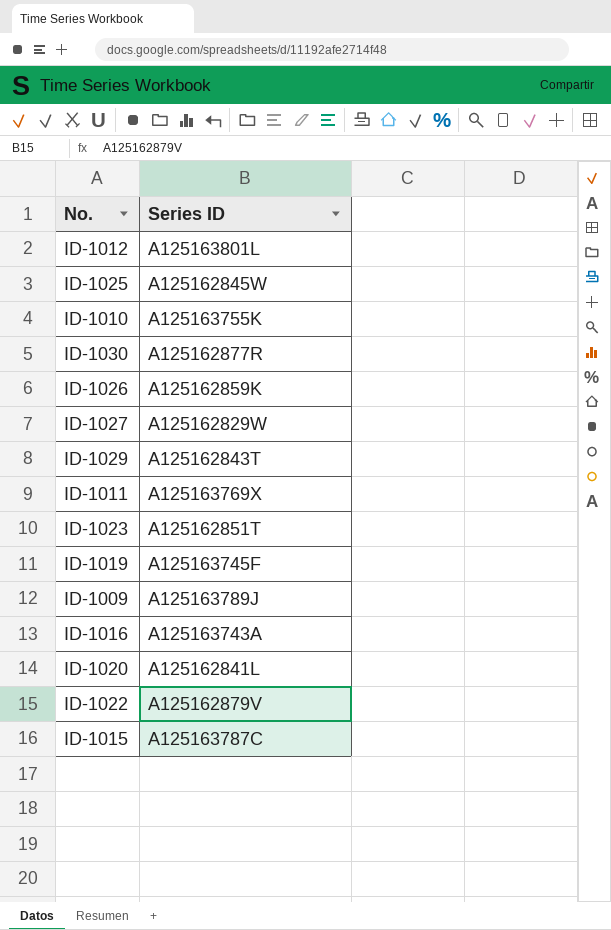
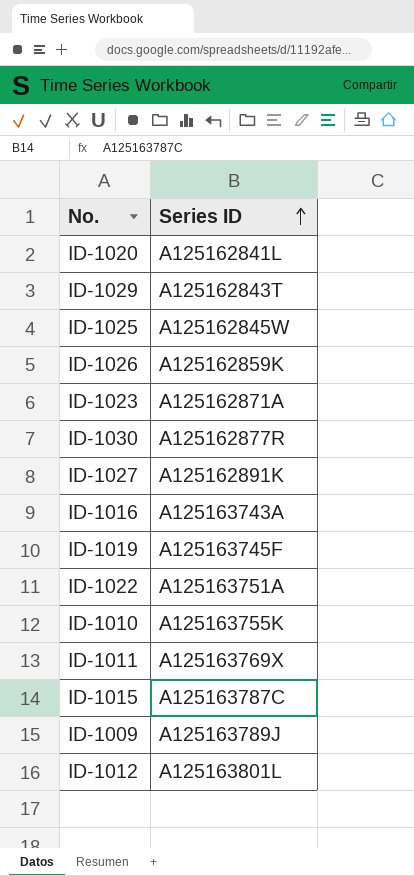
row order: none -> Series ID ascending
ID-1023 | Series ID: A125162851T -> A125162871A
ID-1027 | Series ID: A125162829W -> A125162891K
ID-1022 | Series ID: A125162879V -> A125163751A

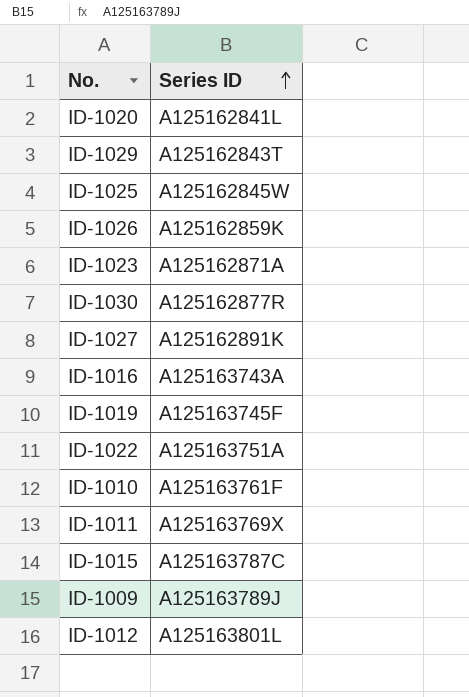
ID-1010 | Series ID: A125163755K -> A125163761F

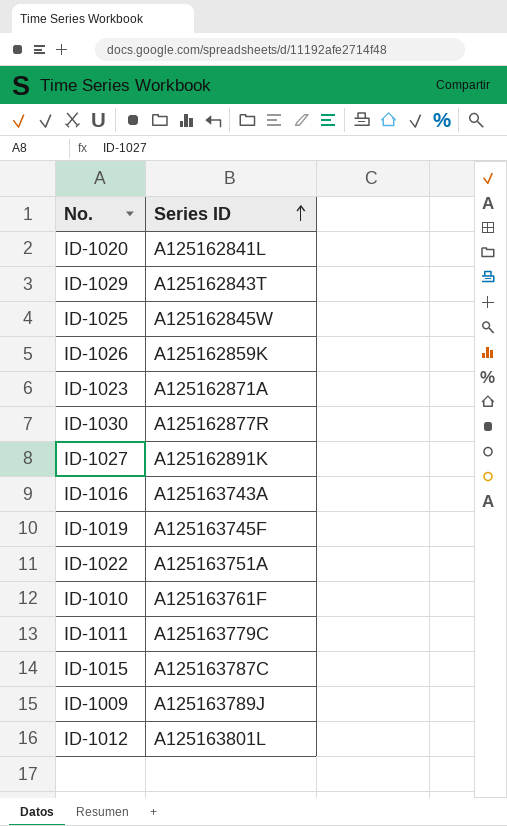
ID-1011 | Series ID: A125163769X -> A125163779C

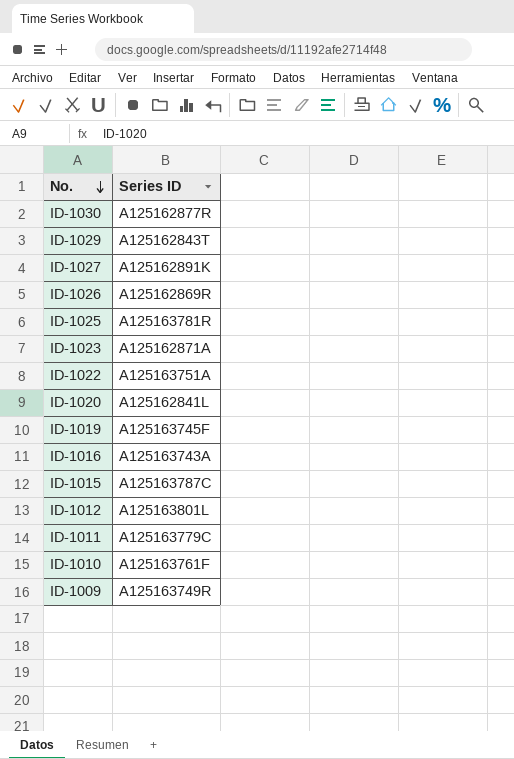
row order: Series ID ascending -> No. descending
ID-1026 | Series ID: A125162859K -> A125162869R
ID-1025 | Series ID: A125162845W -> A125163781R
ID-1009 | Series ID: A125163789J -> A125163749R

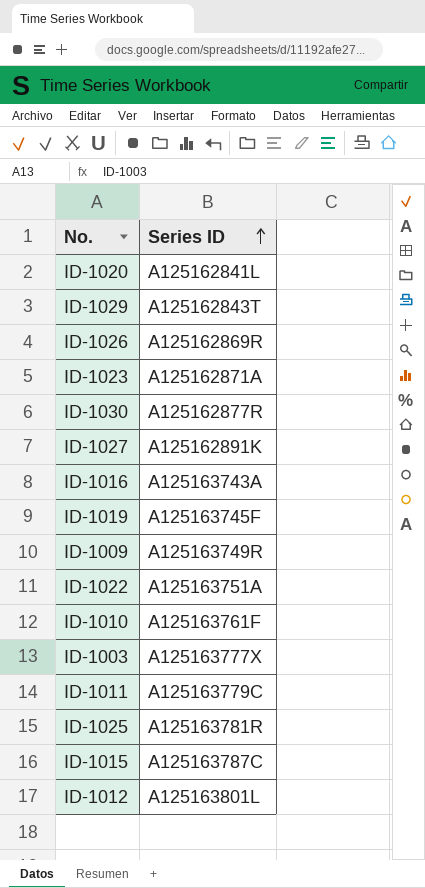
row order: No. descending -> Series ID ascending
row ID-1003: none -> A125163777X

